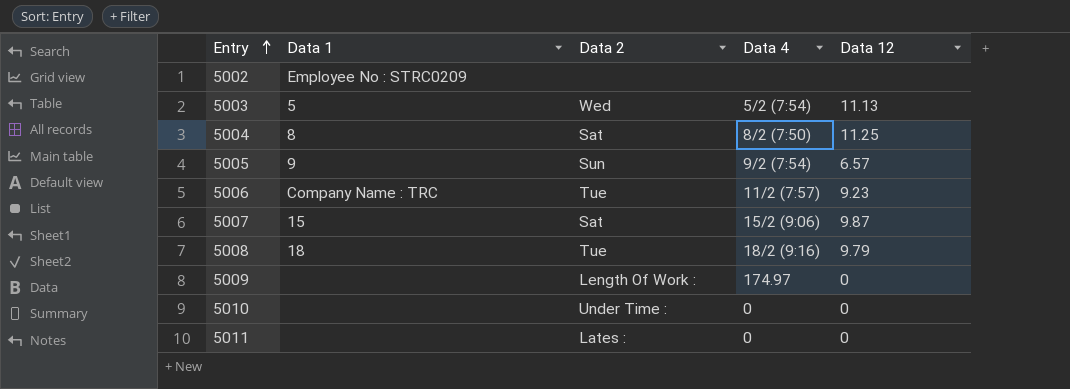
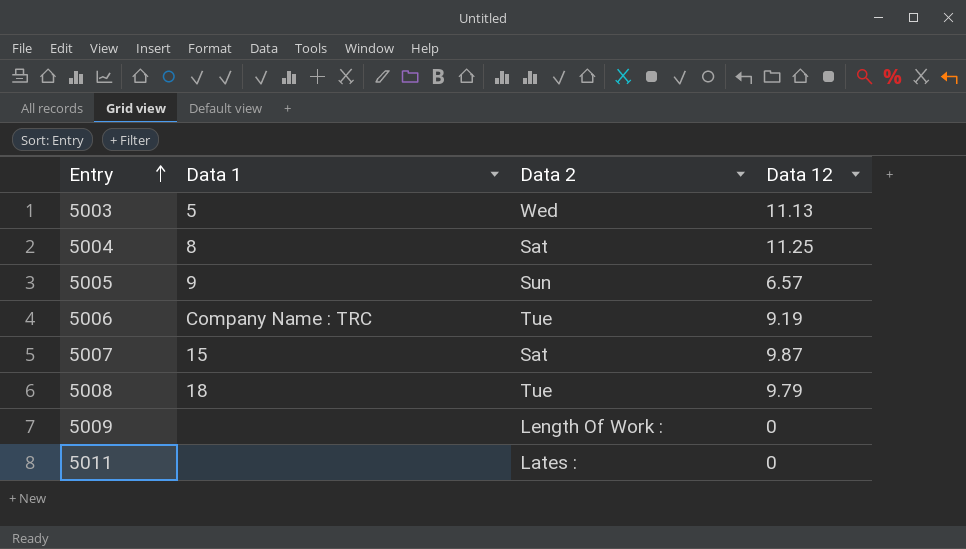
column Data 4 | position: 4 -> none
row 5002: Employee No : STRC0209 | none | none | none -> none
row 5010: none | Under Time : | 0 | 0 -> none
5006 | Data 12: 9.23 -> 9.19

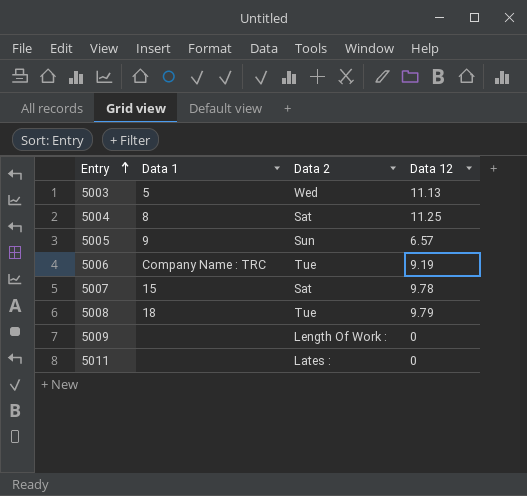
5007 | Data 12: 9.87 -> 9.78

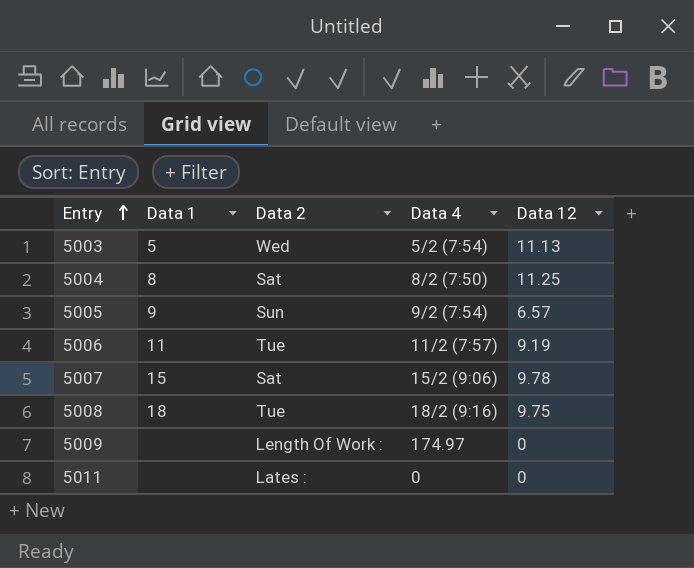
column Data 4 | position: none -> 4
5006 | Data 1: Company Name : TRC -> 11
5008 | Data 12: 9.79 -> 9.75

